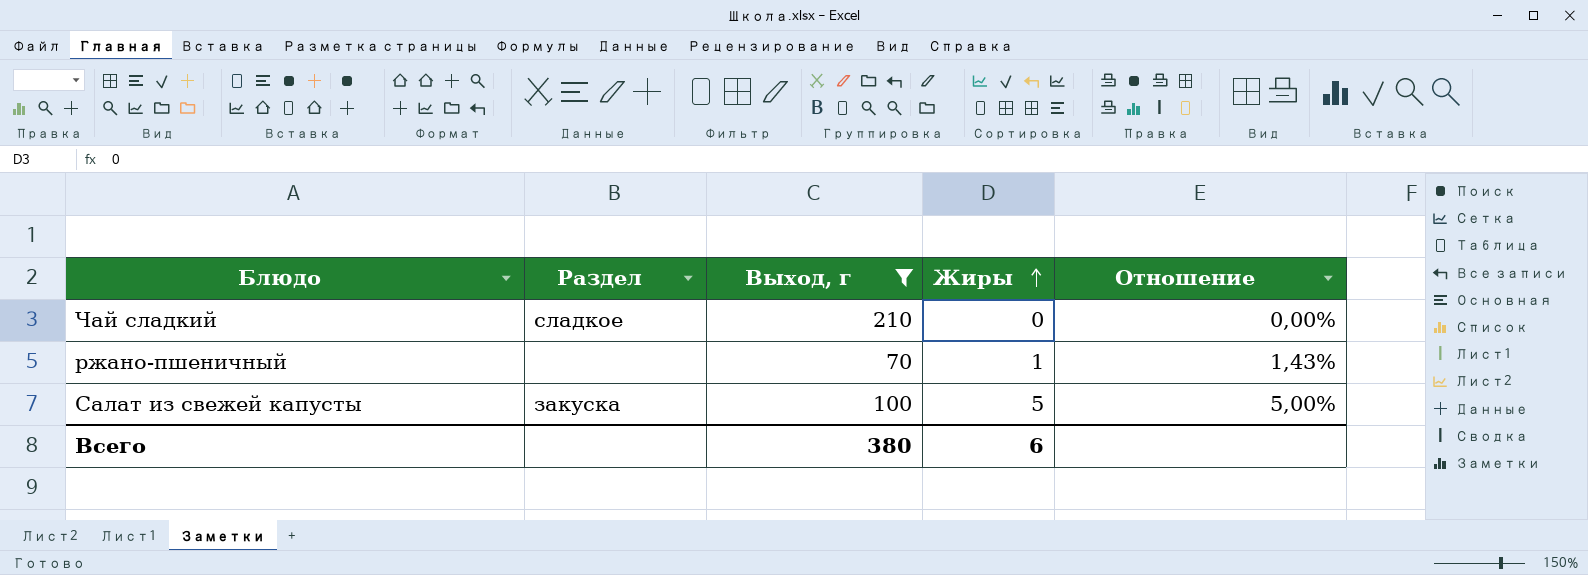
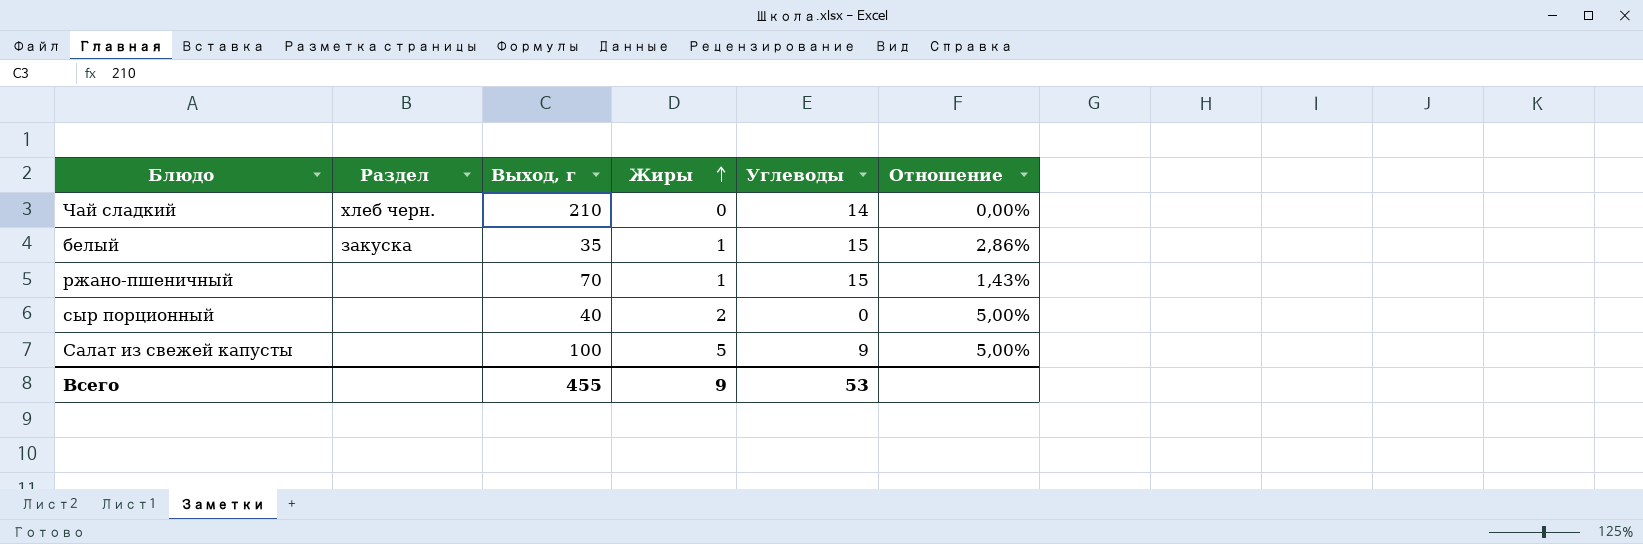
filter: Выход, г >= 70 -> none
column Углеводы | position: none -> 5
Чай сладкий | Раздел: сладкое -> хлеб черн.
Салат из свежей капусты | Раздел: закуска -> none
Всего | Выход, г: 380 -> 455
Всего | Жиры: 6 -> 9

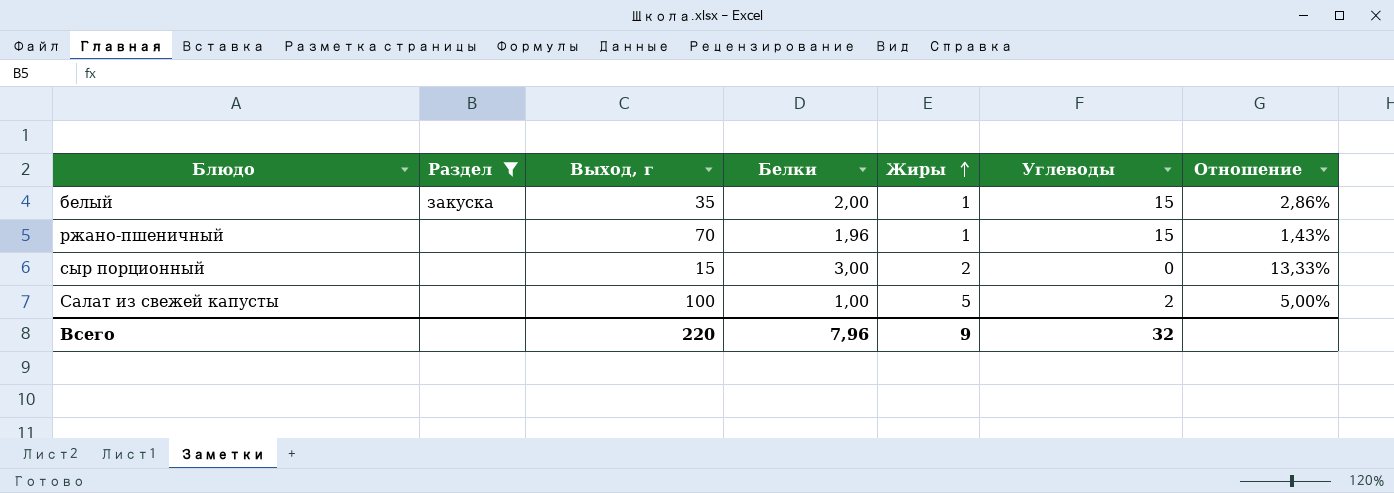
filter: none -> Раздел != хлеб черн.
column Белки | position: none -> 4
сыр порционный | Выход, г: 40 -> 15
сыр порционный | Отношение: 5,00% -> 13,33%
Салат из свежей капусты | Углеводы: 9 -> 2
Всего | Выход, г: 455 -> 220
Всего | Углеводы: 53 -> 32

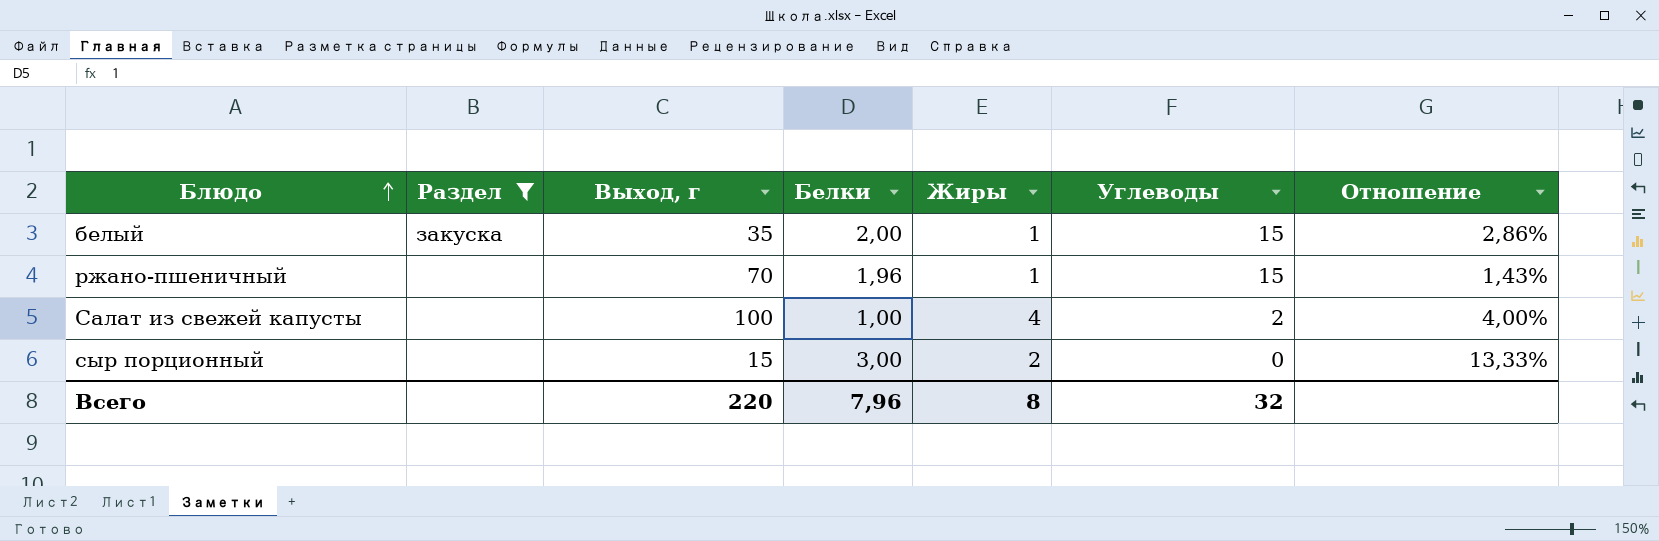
row order: Жиры ascending -> Блюдо ascending
Салат из свежей капусты | Жиры: 5 -> 4
Салат из свежей капусты | Отношение: 5,00% -> 4,00%
Всего | Жиры: 9 -> 8

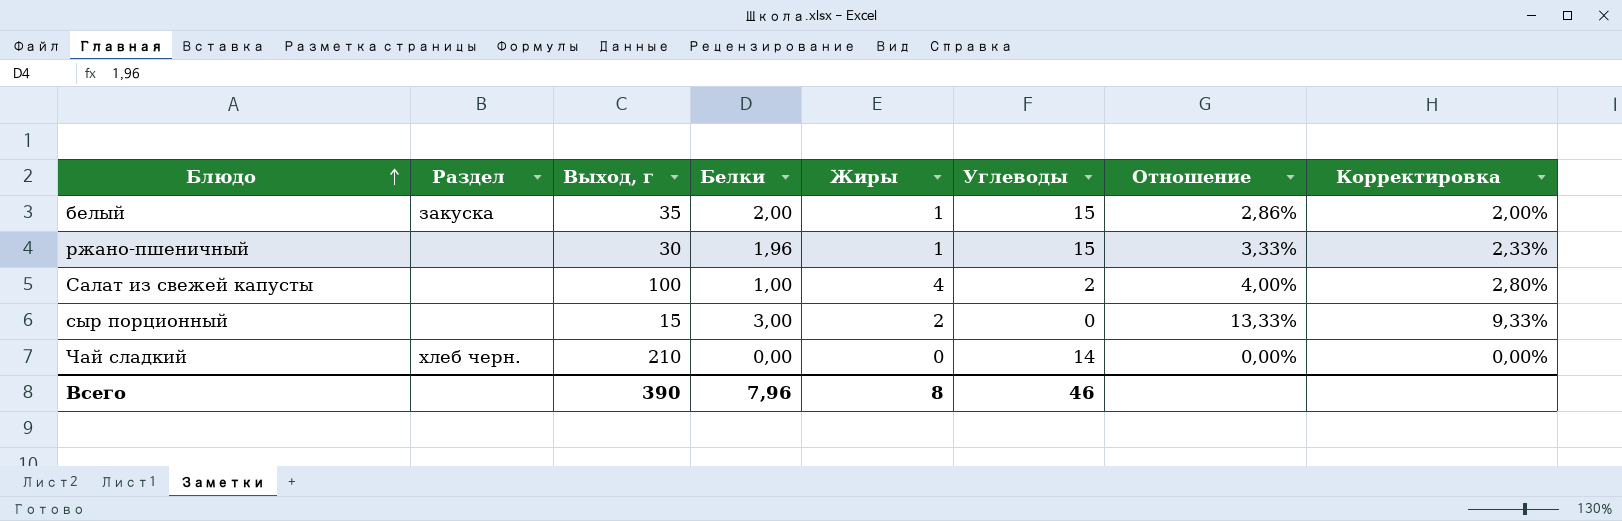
filter: Раздел != хлеб черн. -> none
column Корректировка | formula: none -> [Отношение] * 0,7
ржано-пшеничный | Выход, г: 70 -> 30
ржано-пшеничный | Отношение: 1,43% -> 3,33%
Всего | Выход, г: 220 -> 390
Всего | Углеводы: 32 -> 46

